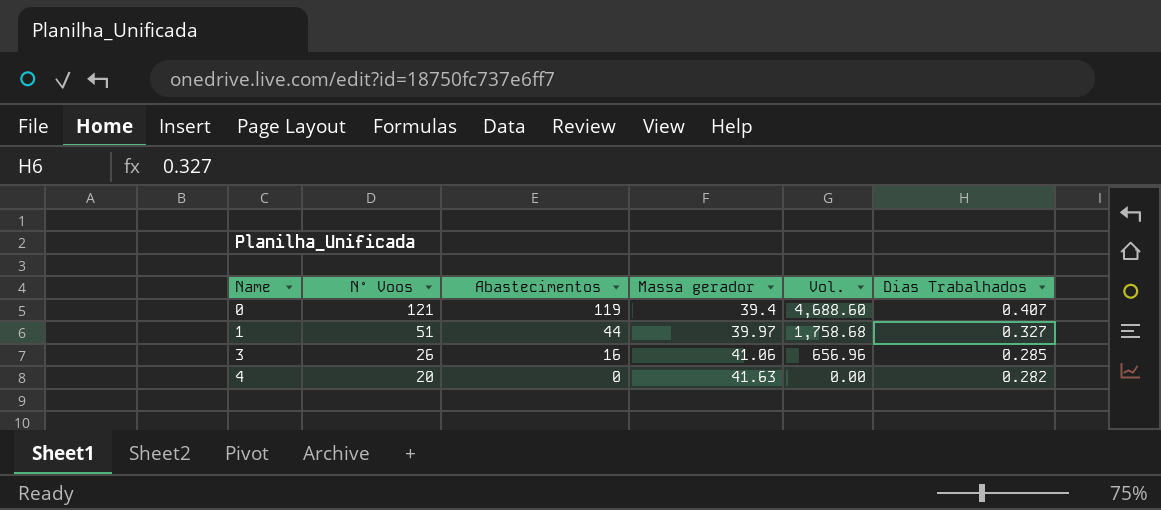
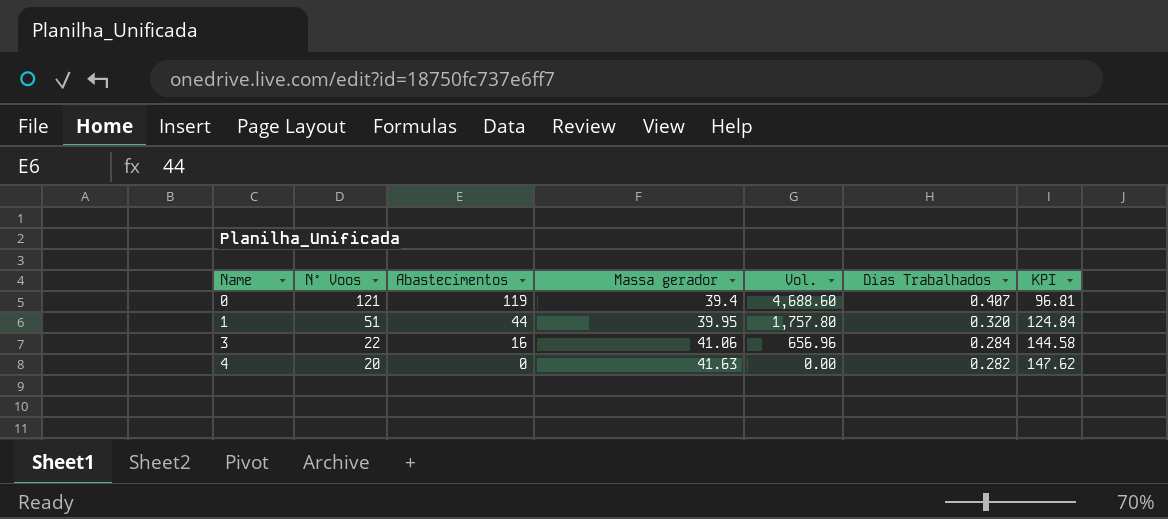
column KPI | formula: none -> [Massa gerador] / [Dias Trabalhados]
1 | Massa gerador: 39.97 -> 39.95
1 | Vol.: 1,758.68 -> 1,757.80
1 | Dias Trabalhados: 0.327 -> 0.320
3 | N° Voos: 26 -> 22
3 | Dias Trabalhados: 0.285 -> 0.284

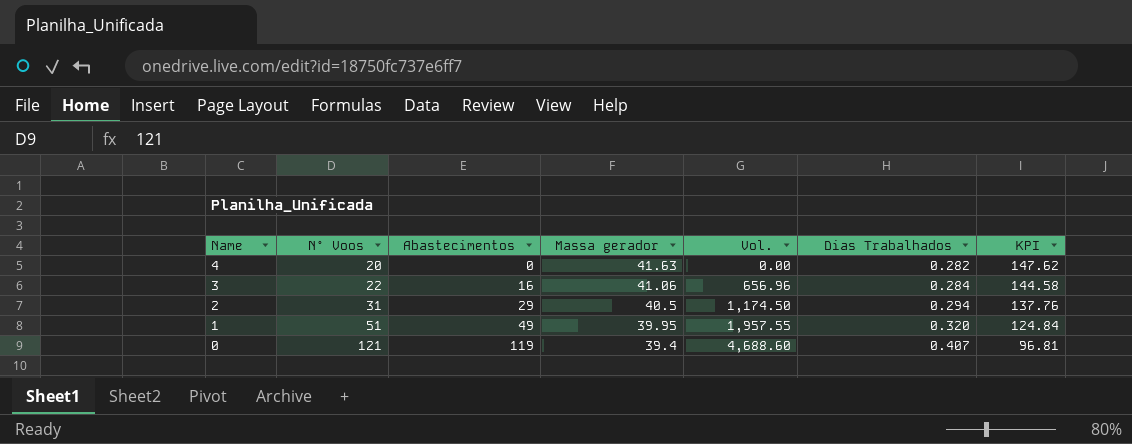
row order: Name ascending -> Name descending
row 2: none -> 31 | 29 | 40.5 | 1,174.50 | 0.294 | 137.76
1 | Abastecimentos: 44 -> 49
1 | Vol.: 1,757.80 -> 1,957.55

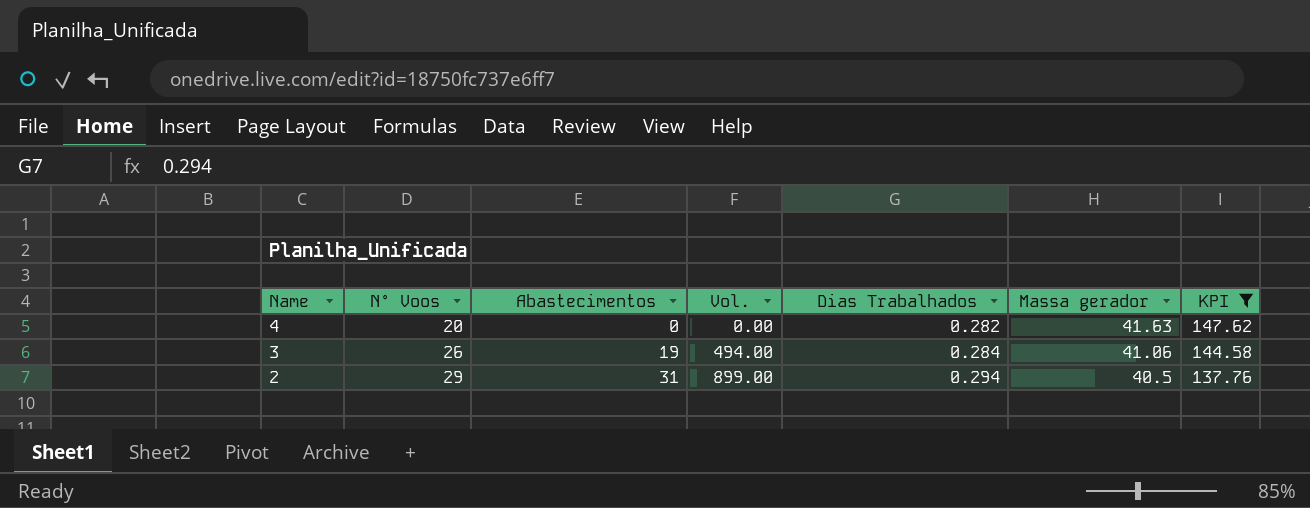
filter: none -> KPI >= 137.76
column Vol. | formula: [Abastecimentos] * [Massa gerador] -> [N° Voos] * [Abastecimentos]
column Massa gerador | position: 4 -> 6
3 | N° Voos: 22 -> 26
3 | Abastecimentos: 16 -> 19
2 | N° Voos: 31 -> 29
2 | Abastecimentos: 29 -> 31

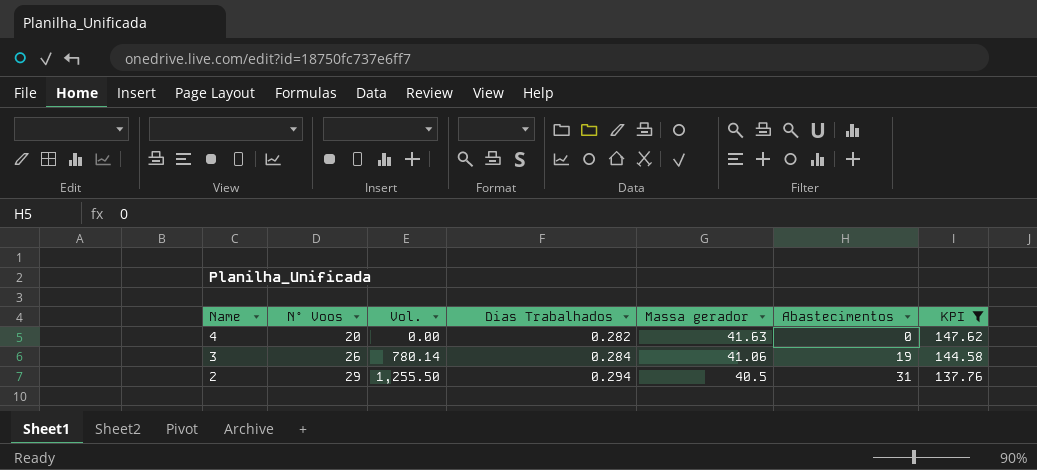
column Vol. | formula: [N° Voos] * [Abastecimentos] -> [Massa gerador] * [Abastecimentos]
column Abastecimentos | position: 3 -> 6

